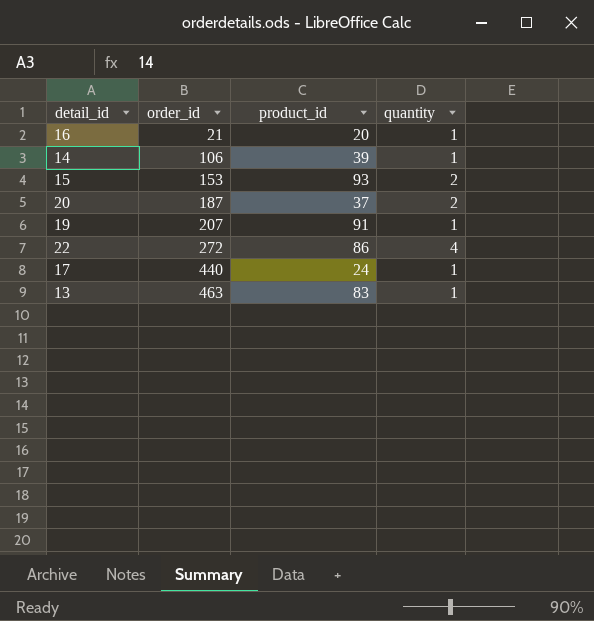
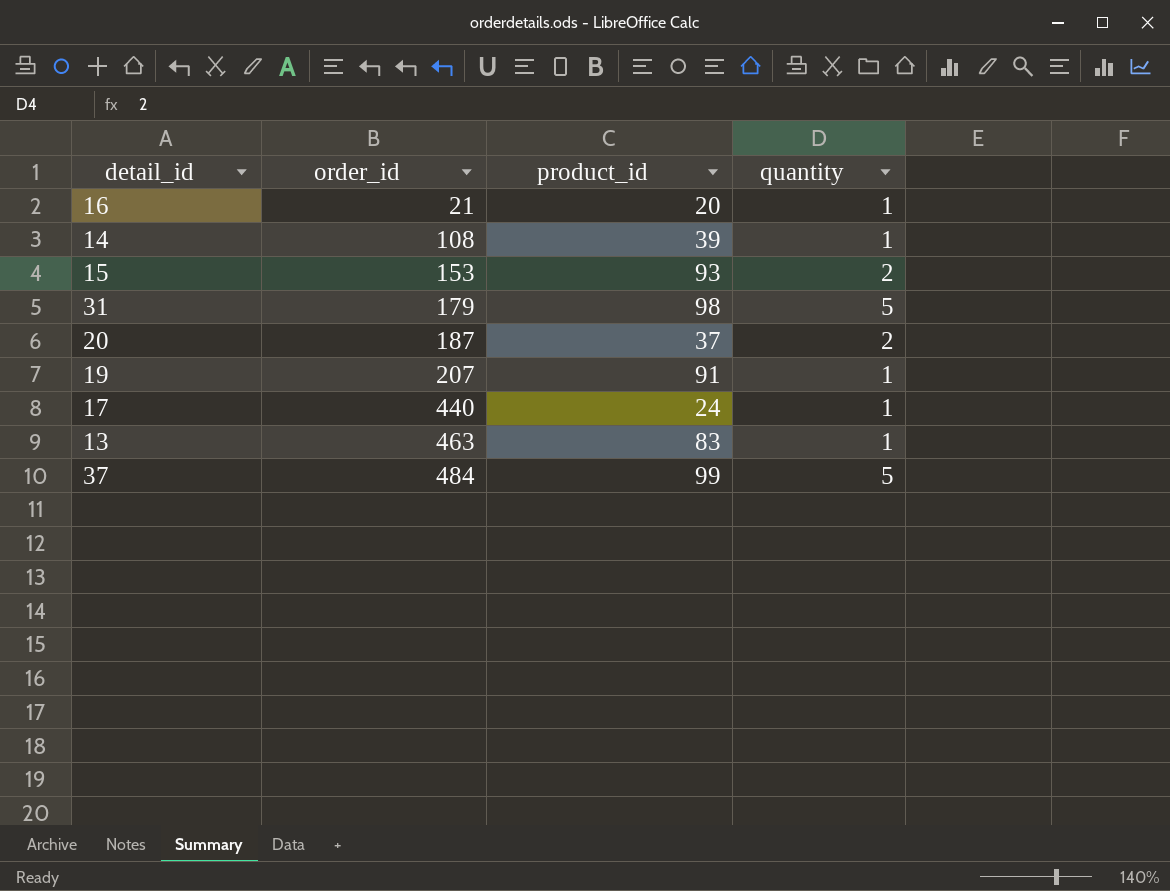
row 22: 272 | 86 | 4 -> none
14 | order_id: 106 -> 108
row 31: none -> 179 | 98 | 5
row 37: none -> 484 | 99 | 5

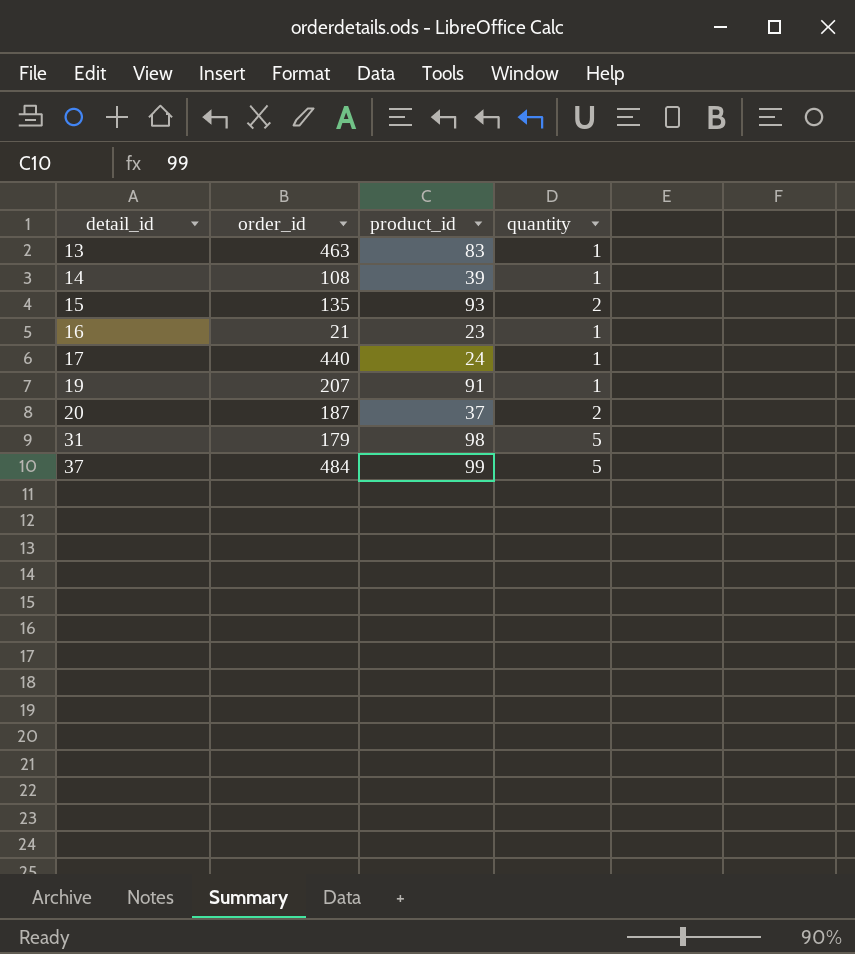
row order: order_id ascending -> detail_id ascending
15 | order_id: 153 -> 135
16 | product_id: 20 -> 23

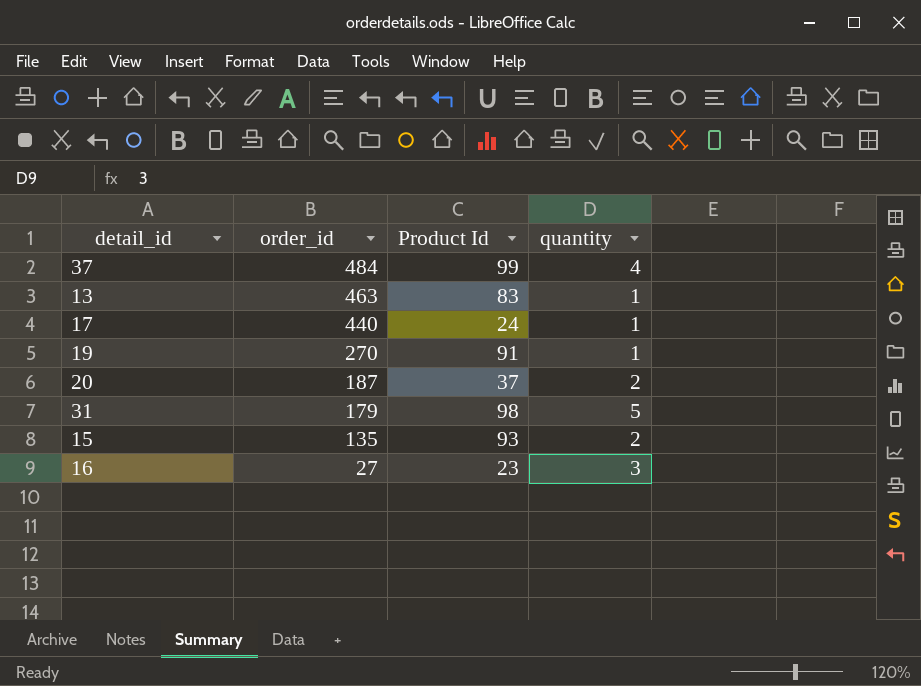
row order: detail_id ascending -> order_id descending
column name: product_id -> Product Id
row 14: 108 | 39 | 1 -> none
37 | quantity: 5 -> 4
19 | order_id: 207 -> 270
16 | order_id: 21 -> 27
16 | quantity: 1 -> 3

